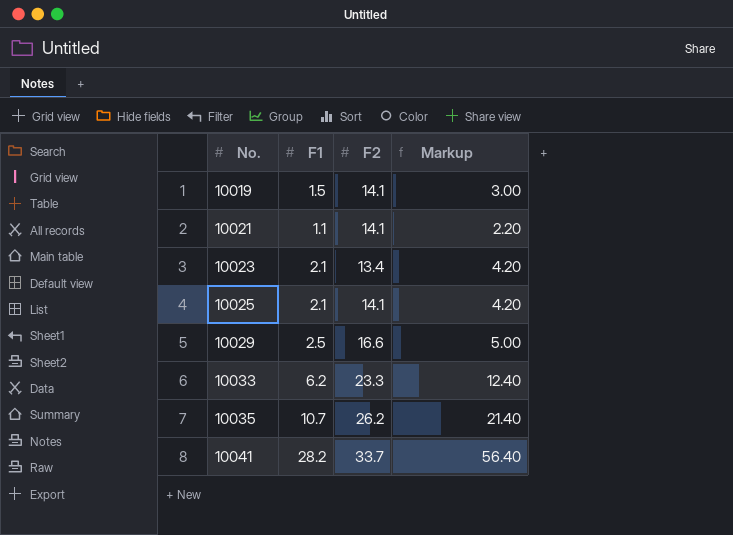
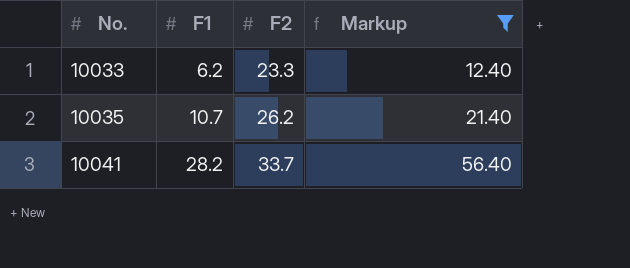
filter: none -> Markup >= 12.40

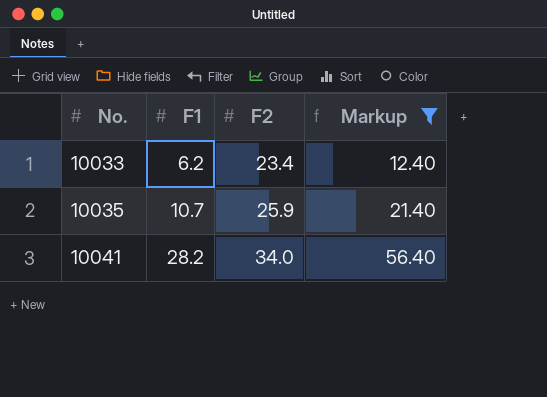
10033 | F2: 23.3 -> 23.4
10035 | F2: 26.2 -> 25.9
10041 | F2: 33.7 -> 34.0

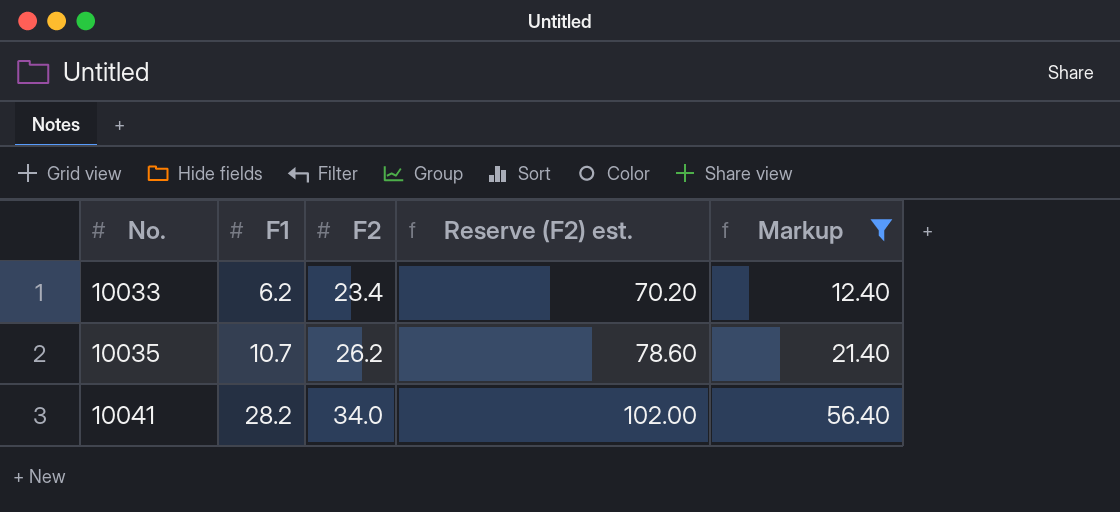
column Reserve (F2) est. | formula: none -> [F2] * 3
10035 | F2: 25.9 -> 26.2

